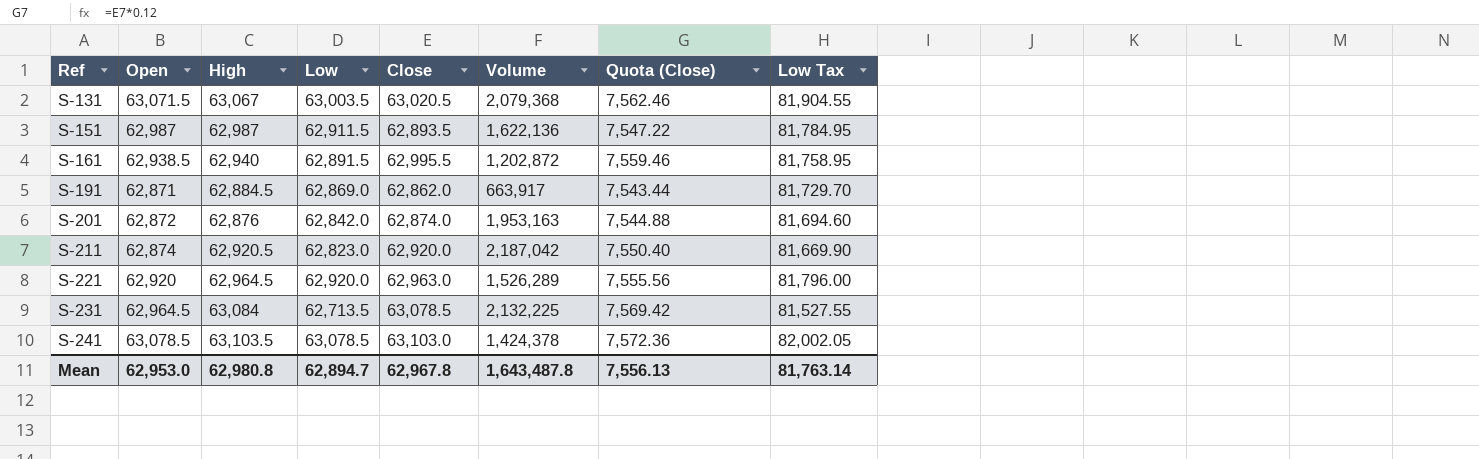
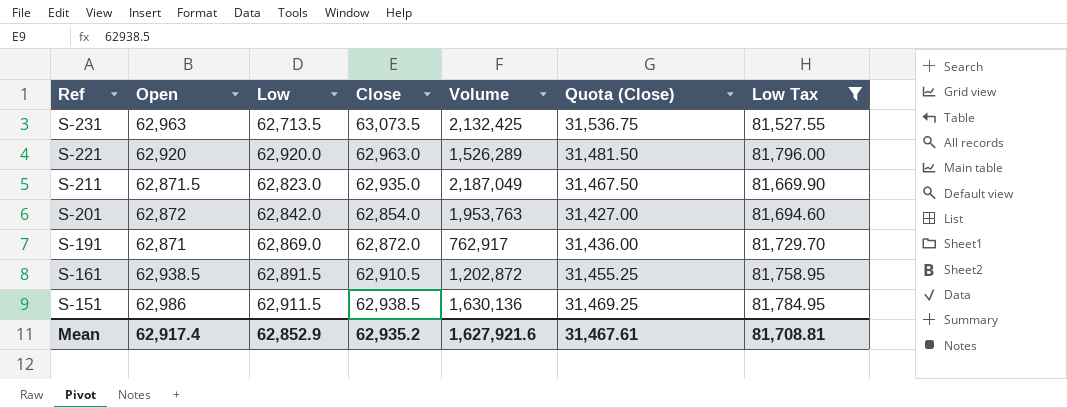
filter: none -> Low Tax <= 81,796.00
row order: Ref ascending -> Ref descending
column High | position: 3 -> none
column Quota (Close) | formula: [Close] * 0.12 -> [Close] * 0.5
S-231 | Open: 62,964.5 -> 62,963
S-231 | Close: 63,078.5 -> 63,073.5
S-231 | Volume: 2,132,225 -> 2,132,425
S-211 | Open: 62,874 -> 62,871.5
S-211 | Close: 62,920.0 -> 62,935.0
S-211 | Volume: 2,187,042 -> 2,187,049
S-201 | Close: 62,874.0 -> 62,854.0
S-201 | Volume: 1,953,163 -> 1,953,763
S-191 | Close: 62,862.0 -> 62,872.0
S-191 | Volume: 663,917 -> 762,917
S-161 | Close: 62,995.5 -> 62,910.5
S-151 | Open: 62,987 -> 62,986
S-151 | Close: 62,893.5 -> 62,938.5
S-151 | Volume: 1,622,136 -> 1,630,136
Mean | Open: 62,953.0 -> 62,917.4
Mean | Low: 62,894.7 -> 62,852.9
Mean | Close: 62,967.8 -> 62,935.2
Mean | Volume: 1,643,487.8 -> 1,627,921.6
Mean | Quota (Close): 7,556.13 -> 31,467.61
Mean | Low Tax: 81,763.14 -> 81,708.81

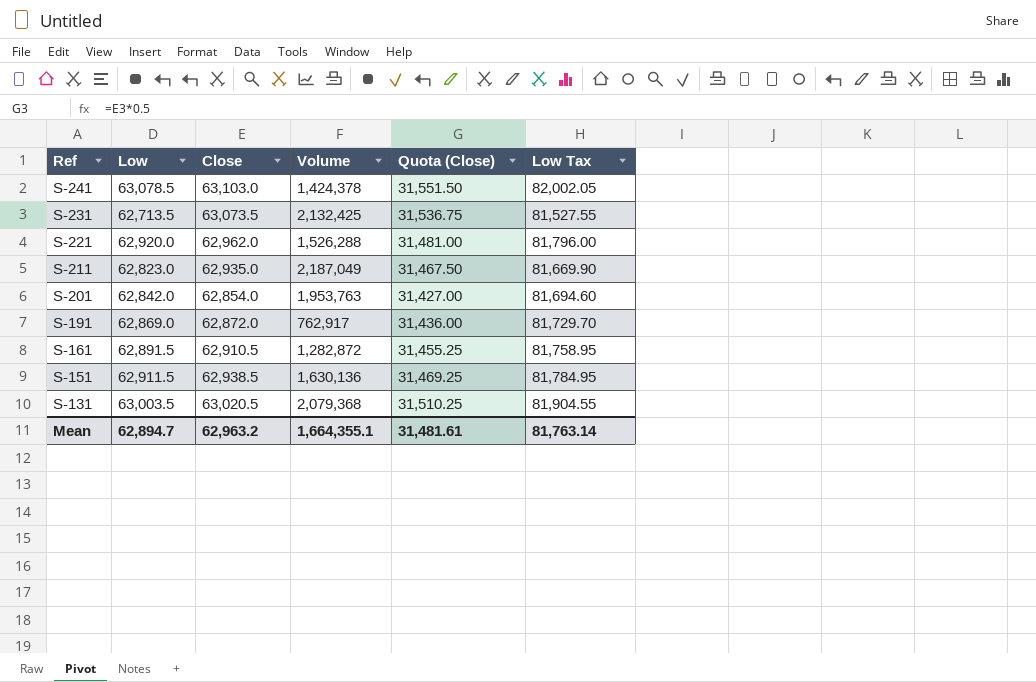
filter: Low Tax <= 81,796.00 -> none
column Open | position: 2 -> none
S-221 | Close: 62,963.0 -> 62,962.0
S-221 | Volume: 1,526,289 -> 1,526,288
S-221 | Quota (Close): 31,481.50 -> 31,481.00
S-161 | Volume: 1,202,872 -> 1,282,872
Mean | Low: 62,852.9 -> 62,894.7
Mean | Close: 62,935.2 -> 62,963.2
Mean | Volume: 1,627,921.6 -> 1,664,355.1
Mean | Quota (Close): 31,467.61 -> 31,481.61
Mean | Low Tax: 81,708.81 -> 81,763.14

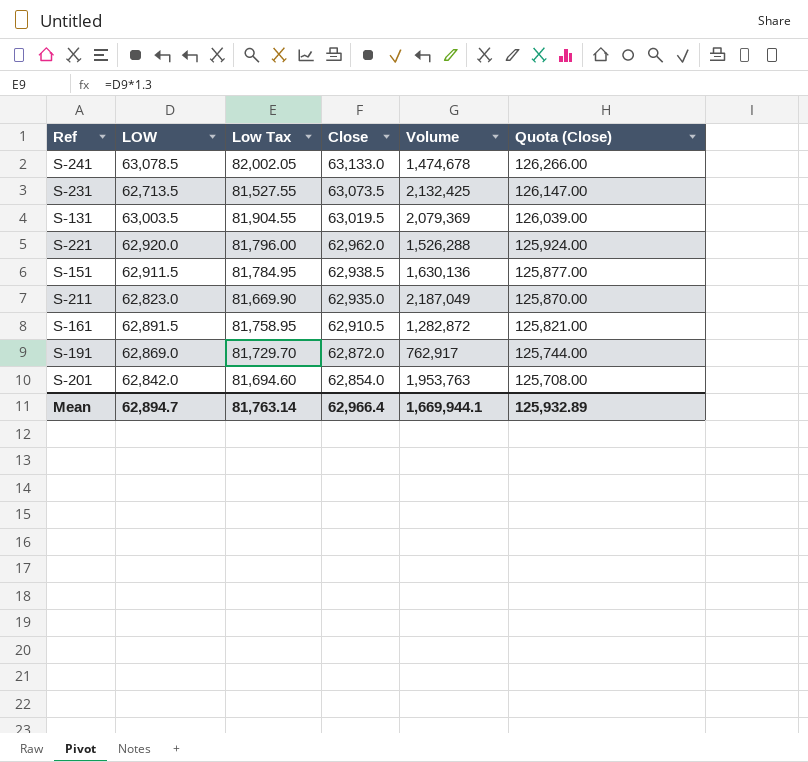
row order: Ref descending -> Close descending
column name: Low -> LOW
column Low Tax | position: 6 -> 3
column Quota (Close) | formula: [Close] * 0.5 -> [Close] * 2
S-241 | Close: 63,103.0 -> 63,133.0
S-241 | Volume: 1,424,378 -> 1,474,678
S-131 | Close: 63,020.5 -> 63,019.5
S-131 | Volume: 2,079,368 -> 2,079,369
Mean | Close: 62,963.2 -> 62,966.4
Mean | Volume: 1,664,355.1 -> 1,669,944.1
Mean | Quota (Close): 31,481.61 -> 125,932.89

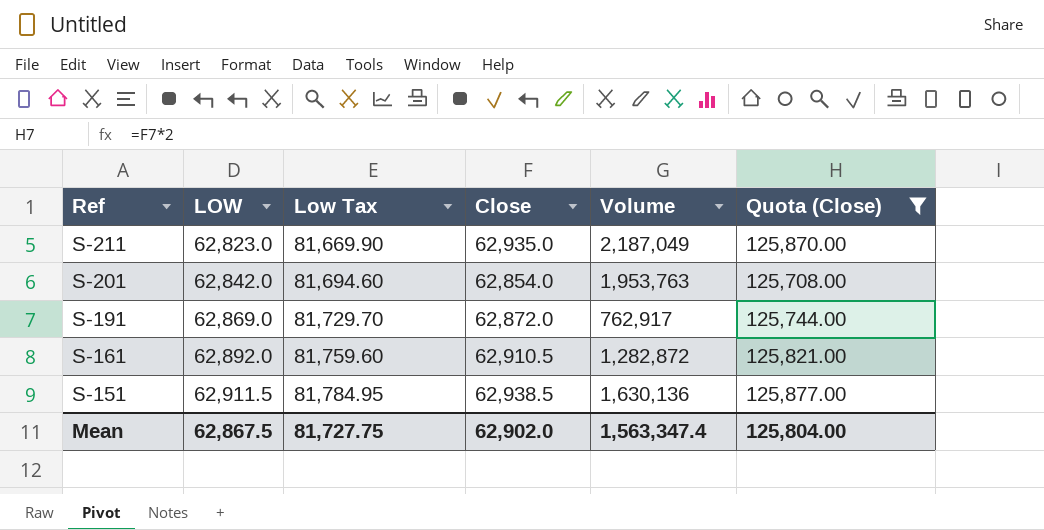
filter: none -> Quota (Close) <= 125,877.00
row order: Close descending -> Ref descending
S-161 | LOW: 62,891.5 -> 62,892.0
S-161 | Low Tax: 81,758.95 -> 81,759.60
Mean | LOW: 62,894.7 -> 62,867.5
Mean | Low Tax: 81,763.14 -> 81,727.75
Mean | Close: 62,966.4 -> 62,902.0
Mean | Volume: 1,669,944.1 -> 1,563,347.4
Mean | Quota (Close): 125,932.89 -> 125,804.00

